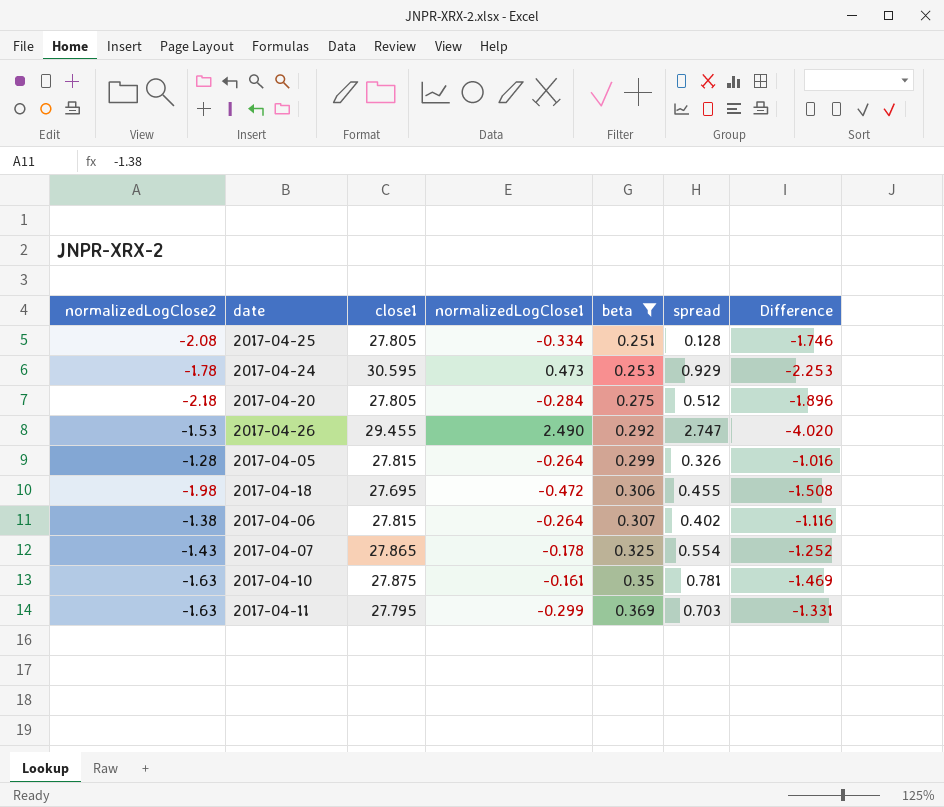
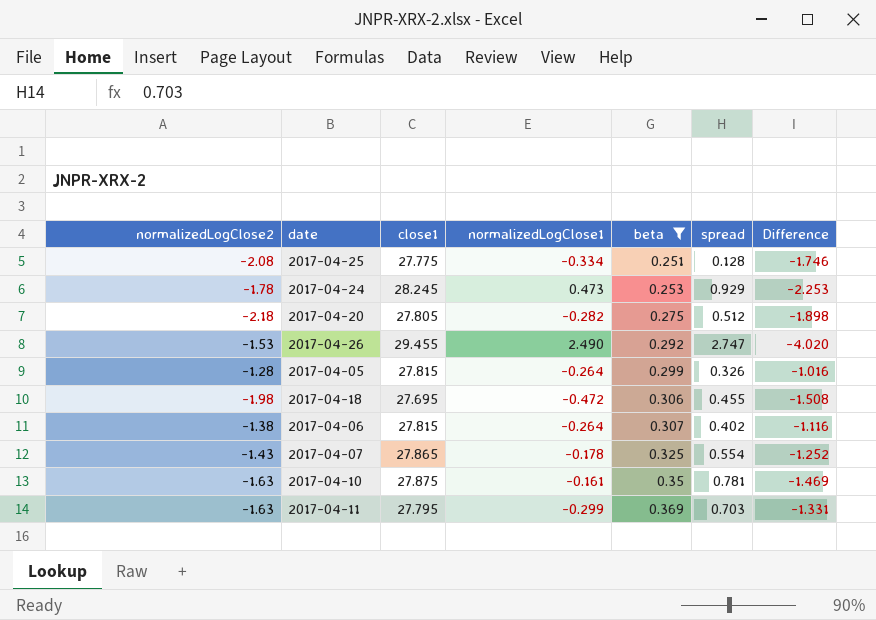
2017-04-25 | close1: 27.805 -> 27.775
2017-04-24 | close1: 30.595 -> 28.245
2017-04-20 | normalizedLogClose1: -0.284 -> -0.282
2017-04-20 | Difference: -1.896 -> -1.898

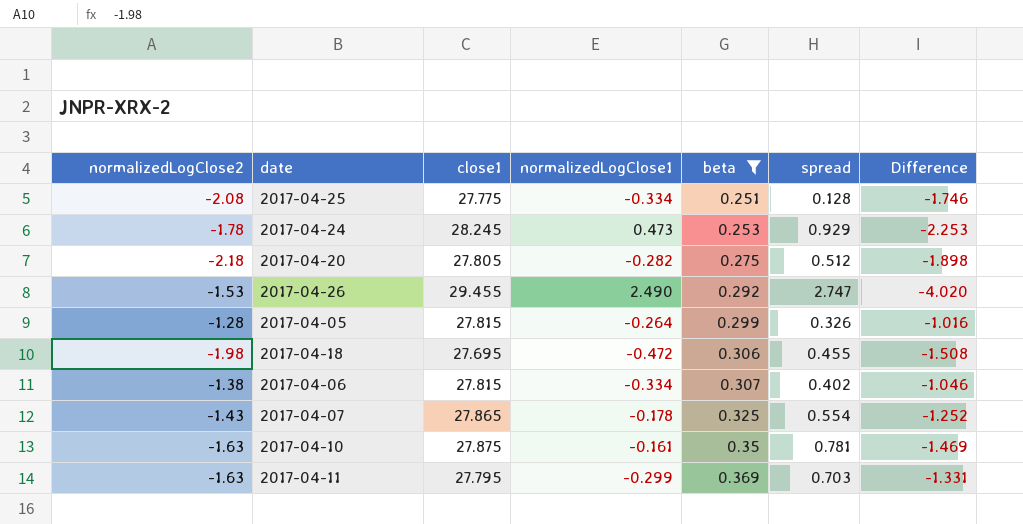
2017-04-06 | normalizedLogClose1: -0.264 -> -0.334
2017-04-06 | Difference: -1.116 -> -1.046

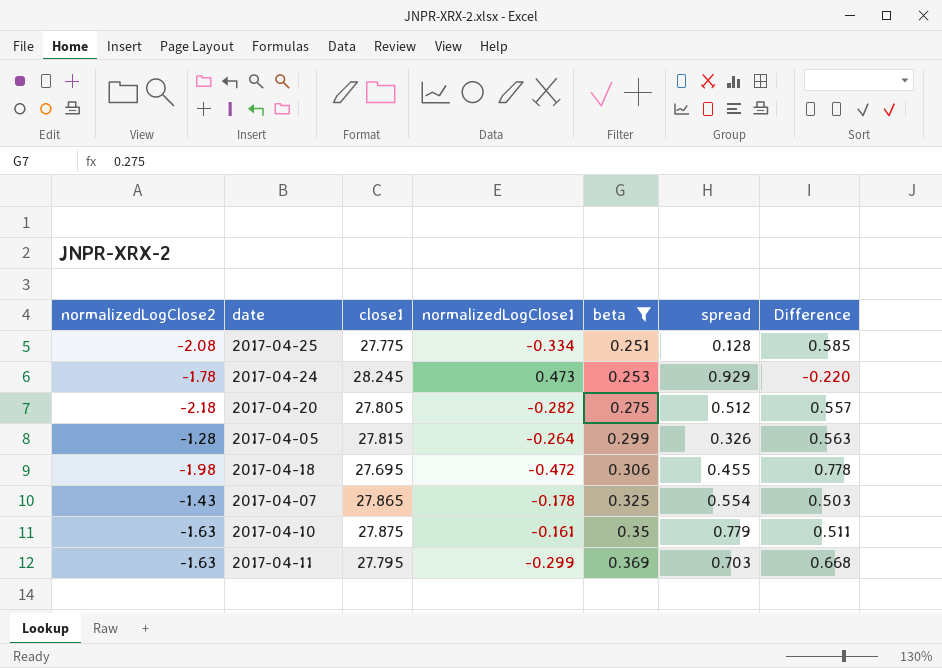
column Difference | formula: [normalizedLogClose2] - [normalizedLogClose1] -> [beta] - [normalizedLogClose1]
row 2017-04-26: -1.53 | 29.455 | 2.490 | 0.292 | 2.747 | -4.020 -> none
row 2017-04-06: -1.38 | 27.815 | -0.334 | 0.307 | 0.402 | -1.046 -> none
2017-04-10 | spread: 0.781 -> 0.779

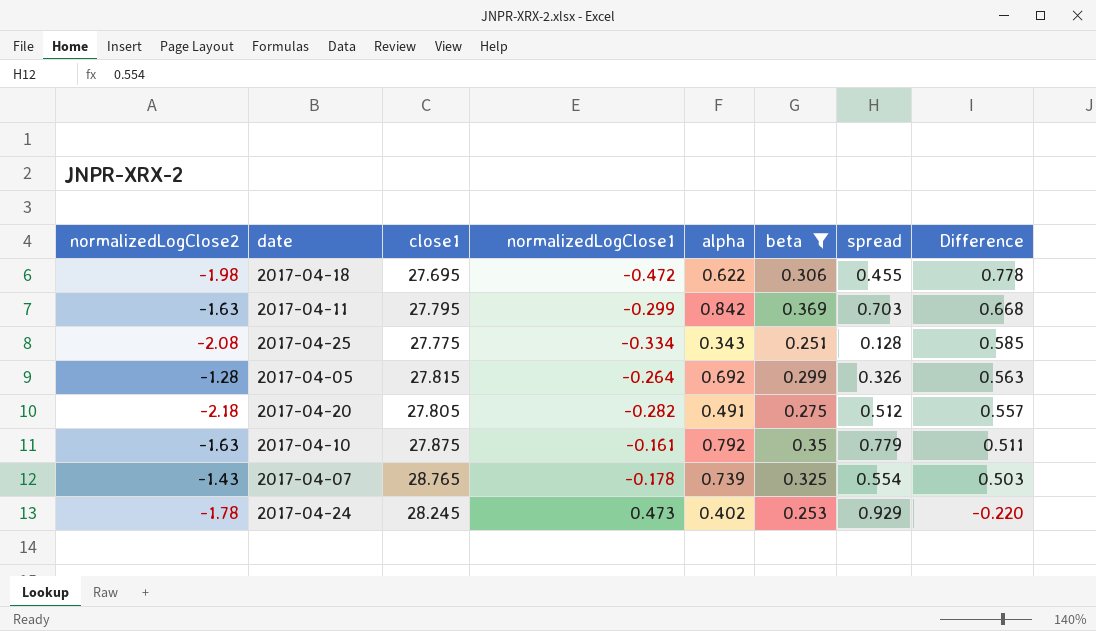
row order: beta ascending -> Difference descending
column alpha | position: none -> 5
2017-04-07 | close1: 27.865 -> 28.765

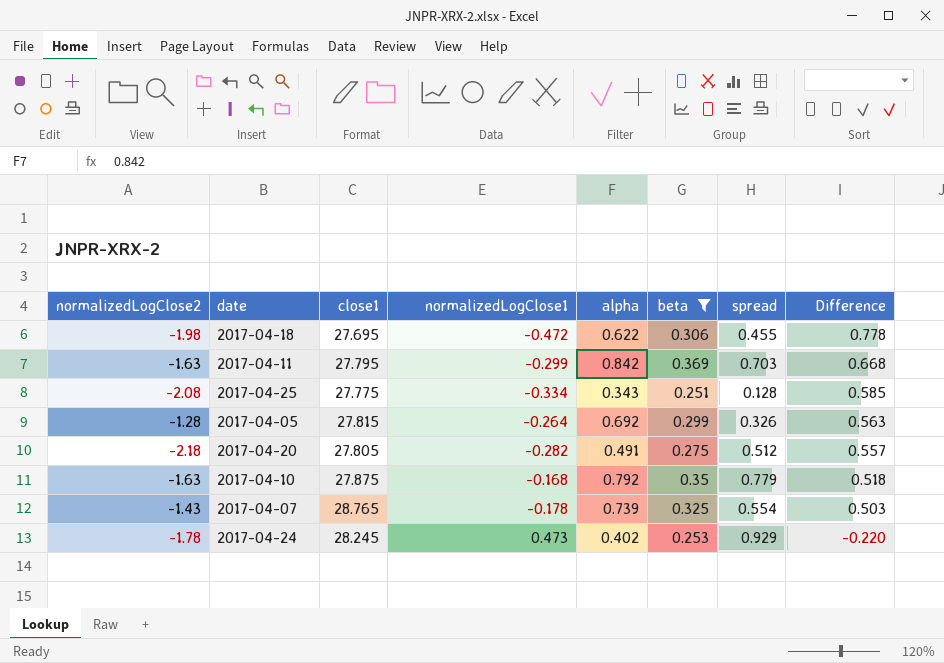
2017-04-10 | normalizedLogClose1: -0.161 -> -0.168
2017-04-10 | Difference: 0.511 -> 0.518

